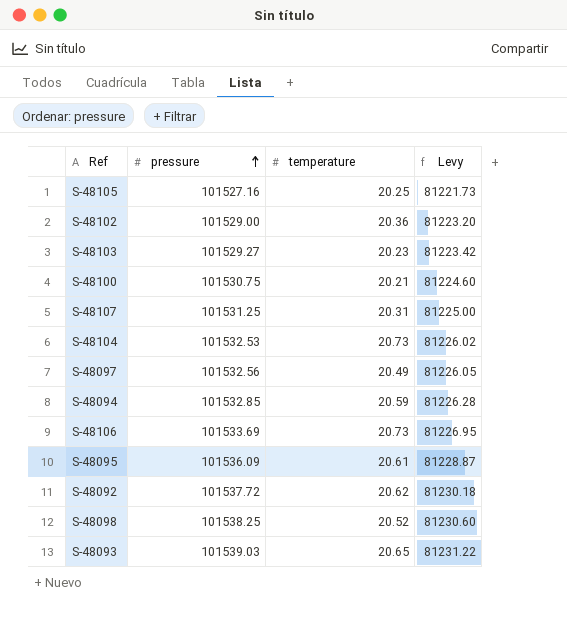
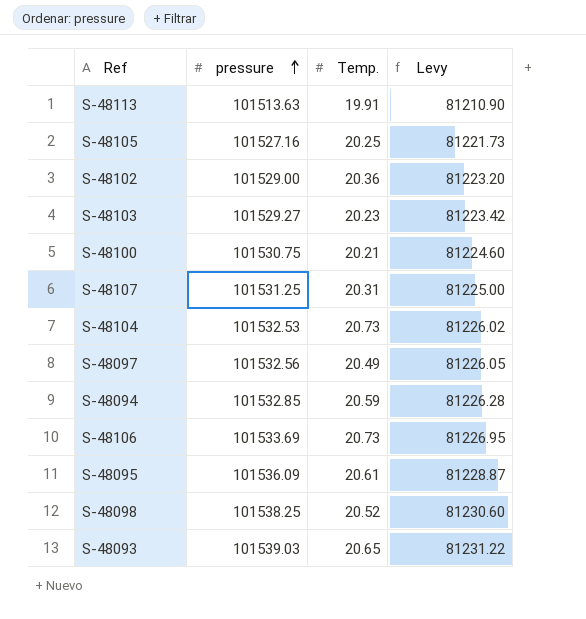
column name: temperature -> Temp.
row S-48092: 101537.72 | 20.62 | 81230.18 -> none
row S-48113: none -> 101513.63 | 19.91 | 81210.90

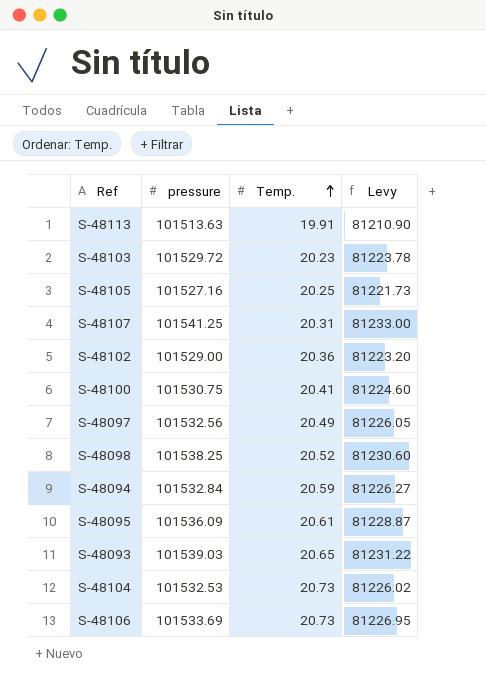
row order: pressure ascending -> Temp. ascending
S-48103 | pressure: 101529.27 -> 101529.72
S-48103 | Levy: 81223.42 -> 81223.78
S-48107 | pressure: 101531.25 -> 101541.25
S-48107 | Levy: 81225.00 -> 81233.00
S-48100 | Temp.: 20.21 -> 20.41
S-48094 | pressure: 101532.85 -> 101532.84
S-48094 | Levy: 81226.28 -> 81226.27

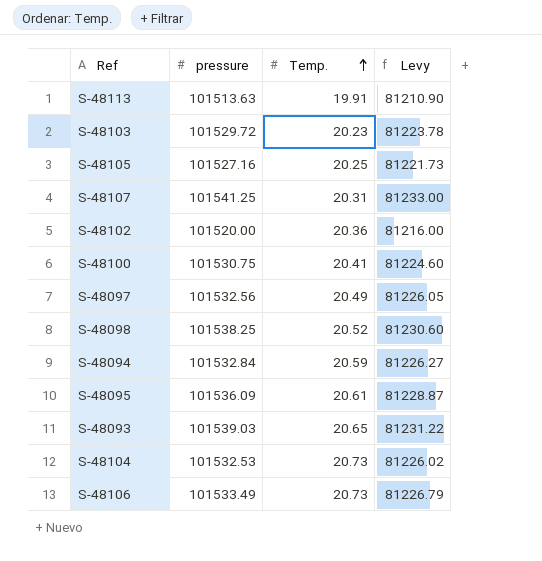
S-48102 | pressure: 101529.00 -> 101520.00
S-48102 | Levy: 81223.20 -> 81216.00
S-48106 | pressure: 101533.69 -> 101533.49
S-48106 | Levy: 81226.95 -> 81226.79

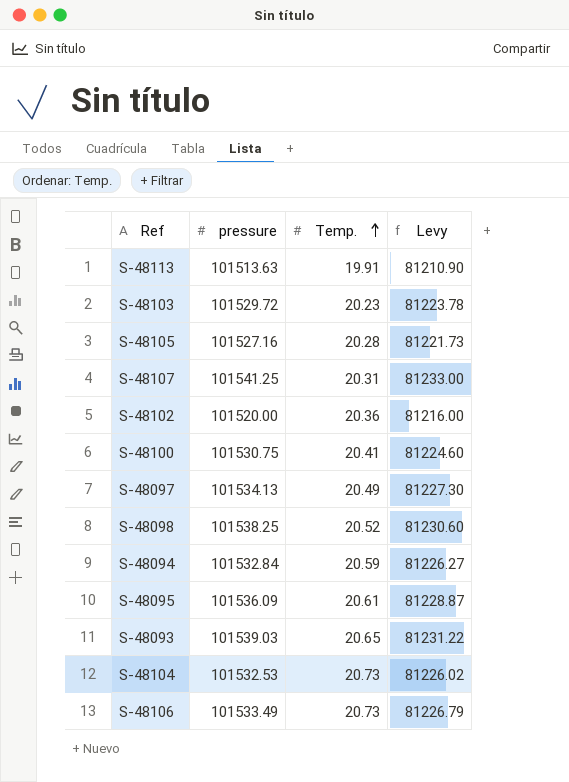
S-48105 | Temp.: 20.25 -> 20.28
S-48097 | pressure: 101532.56 -> 101534.13
S-48097 | Levy: 81226.05 -> 81227.30

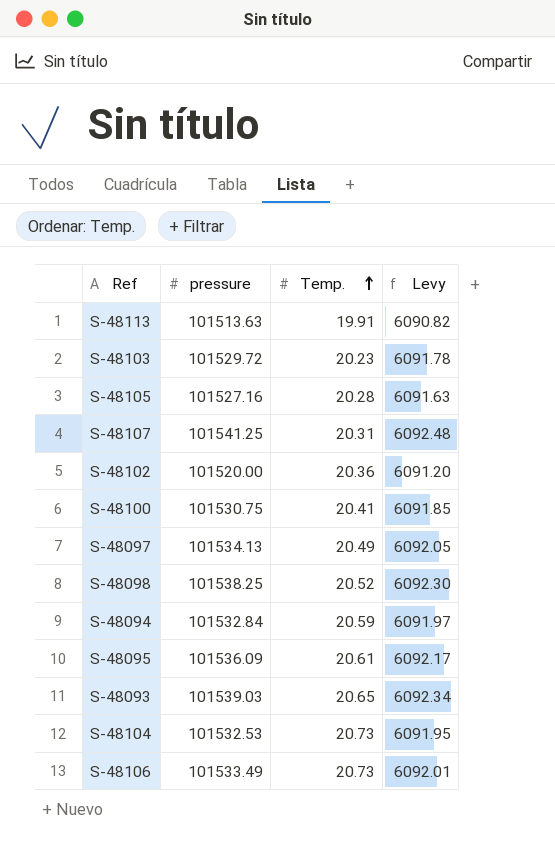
column Levy | formula: [pressure] * 0.8 -> [pressure] * 0.06

